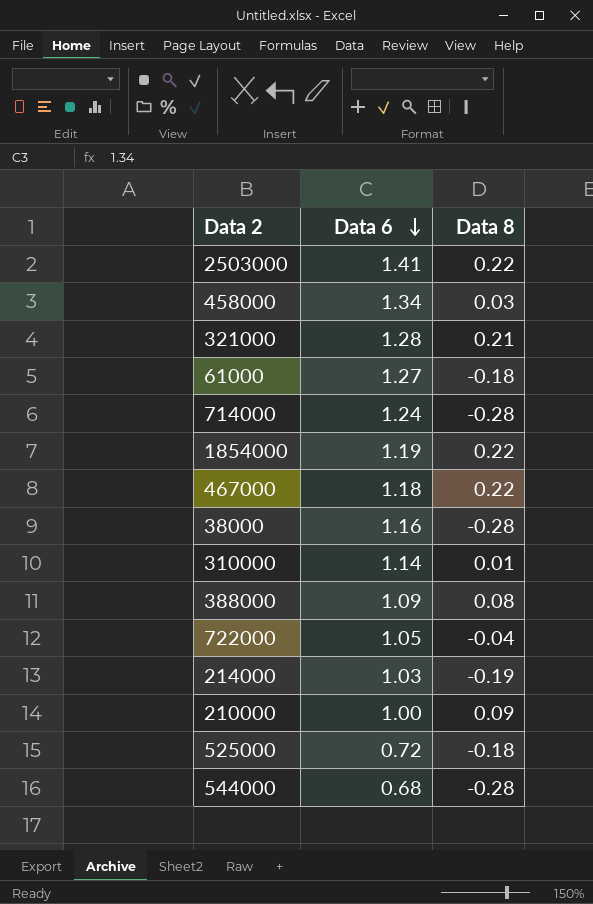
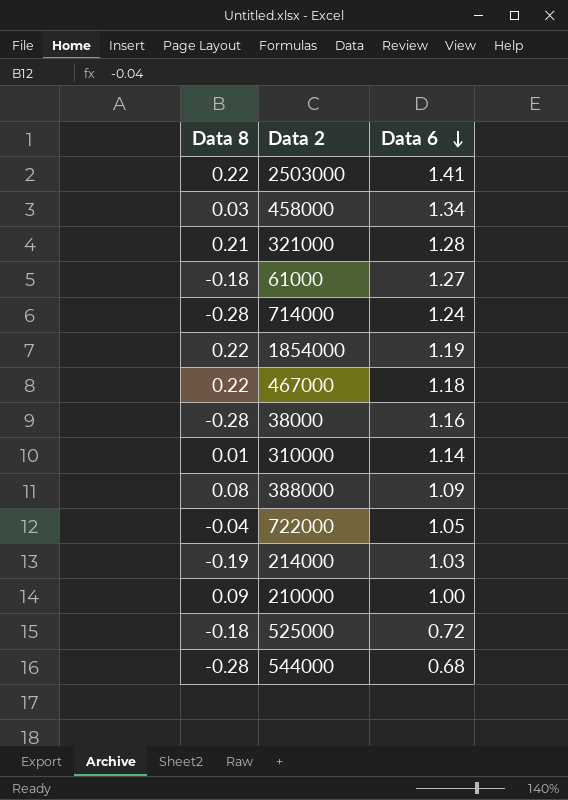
column Data 8 | position: 3 -> 1

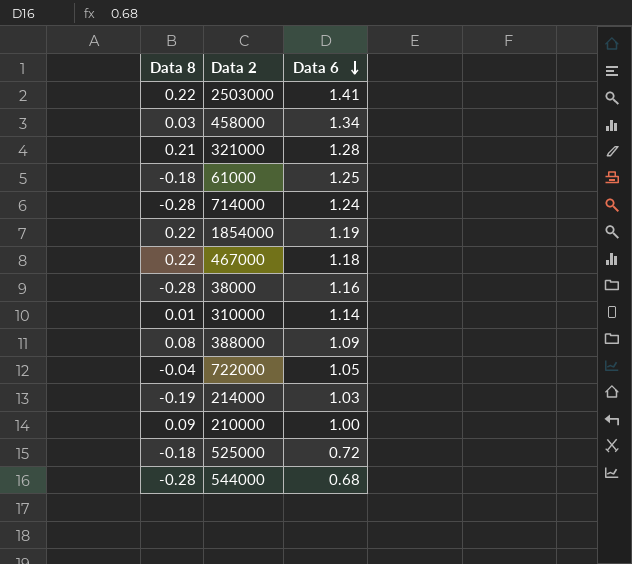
61000 | Data 6: 1.27 -> 1.25

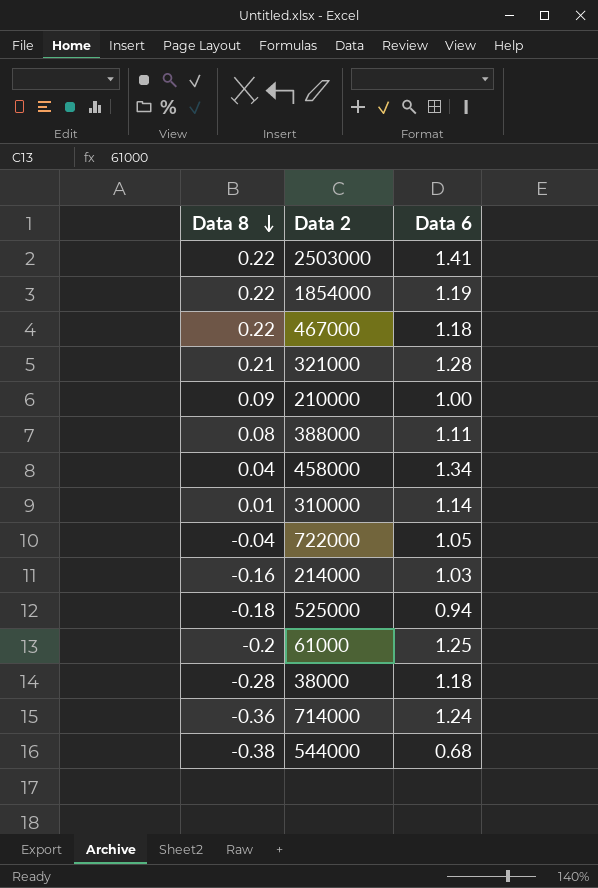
row order: Data 6 descending -> Data 8 descending
388000 | Data 6: 1.09 -> 1.11
458000 | Data 8: 0.03 -> 0.04
214000 | Data 8: -0.19 -> -0.16
525000 | Data 6: 0.72 -> 0.94
61000 | Data 8: -0.18 -> -0.2
38000 | Data 6: 1.16 -> 1.18
714000 | Data 8: -0.28 -> -0.36
544000 | Data 8: -0.28 -> -0.38

